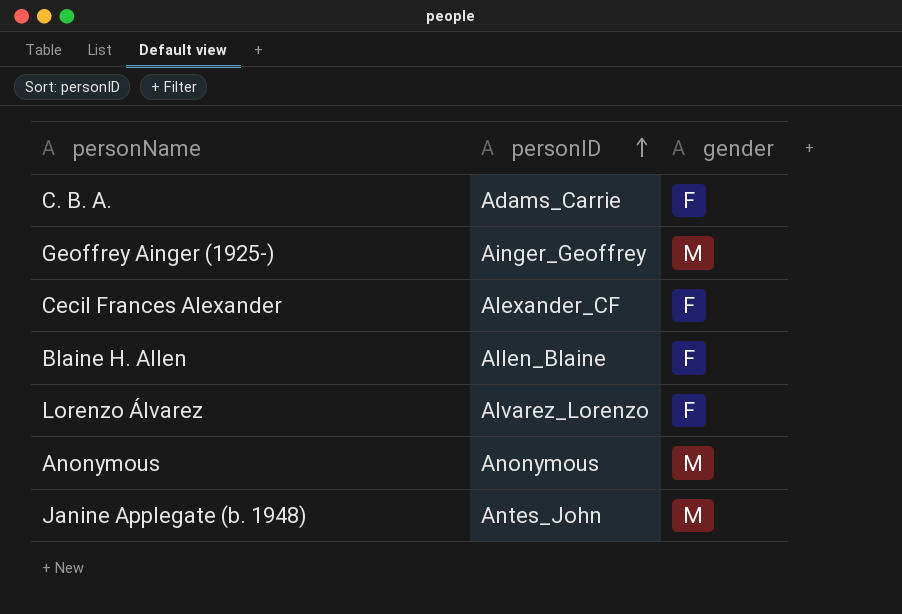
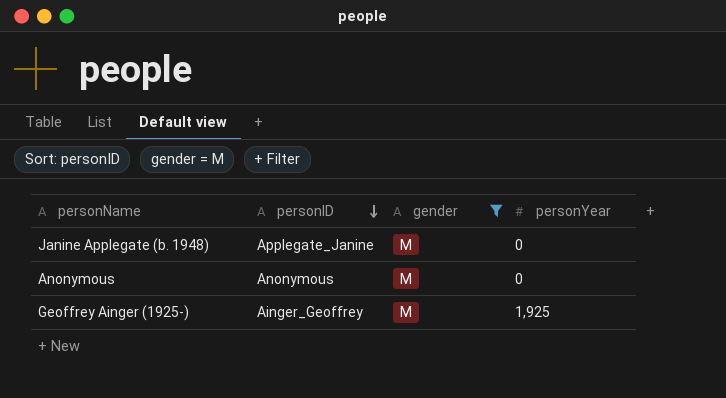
filter: none -> gender = M
row order: personID ascending -> personID descending
column personYear | position: none -> 4
Janine Applegate (b. 1948) | personID: Antes_John -> Applegate_Janine

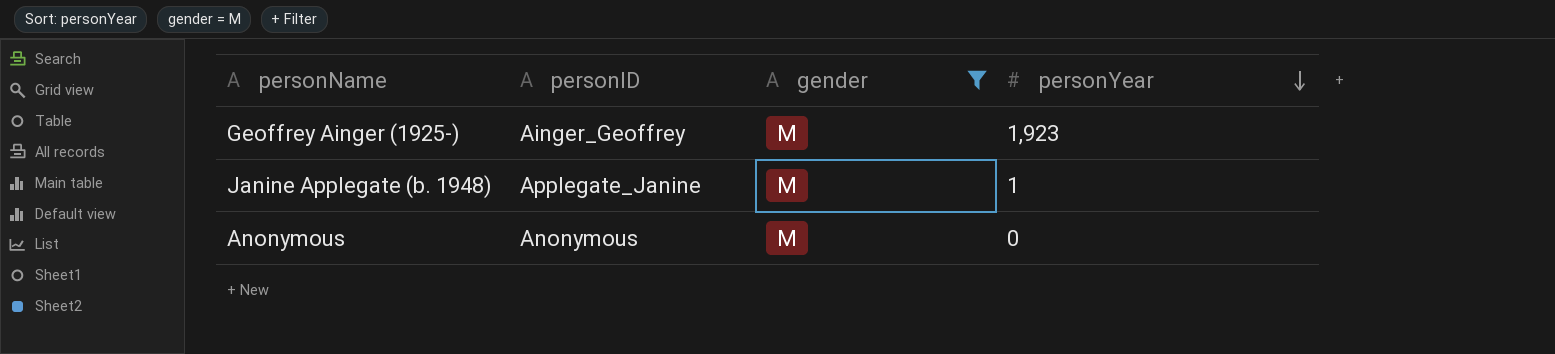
row order: personID descending -> personYear descending
Geoffrey Ainger (1925-) | personYear: 1,925 -> 1,923
Janine Applegate (b. 1948) | personYear: 0 -> 1

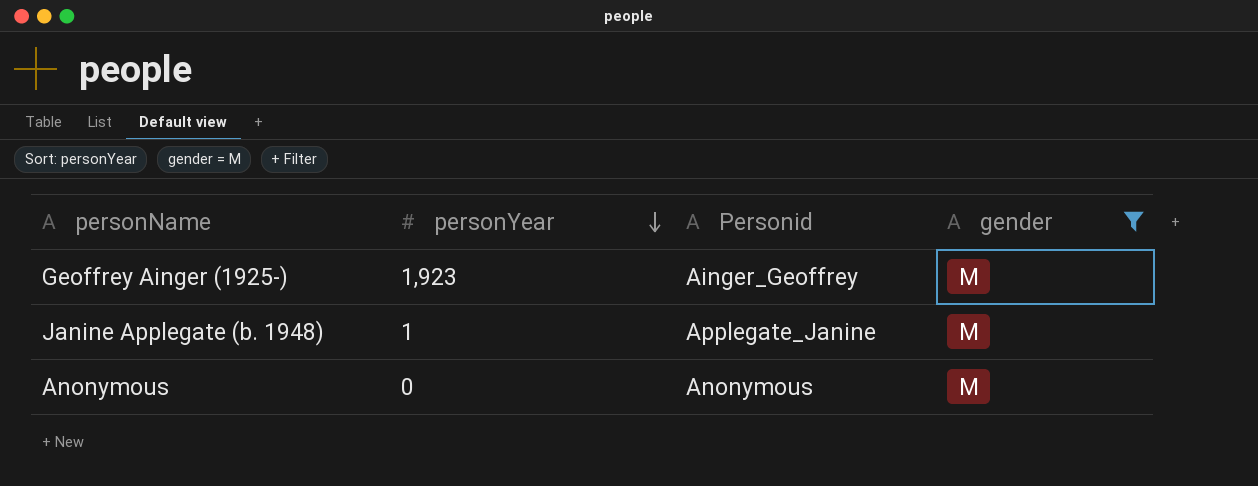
column personYear | position: 4 -> 2
column name: personID -> Personid

